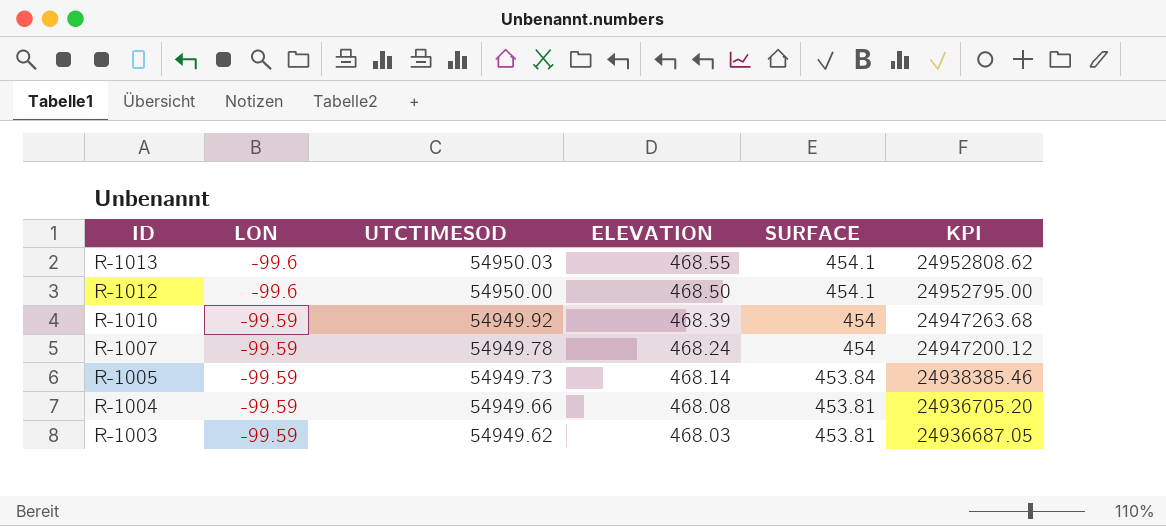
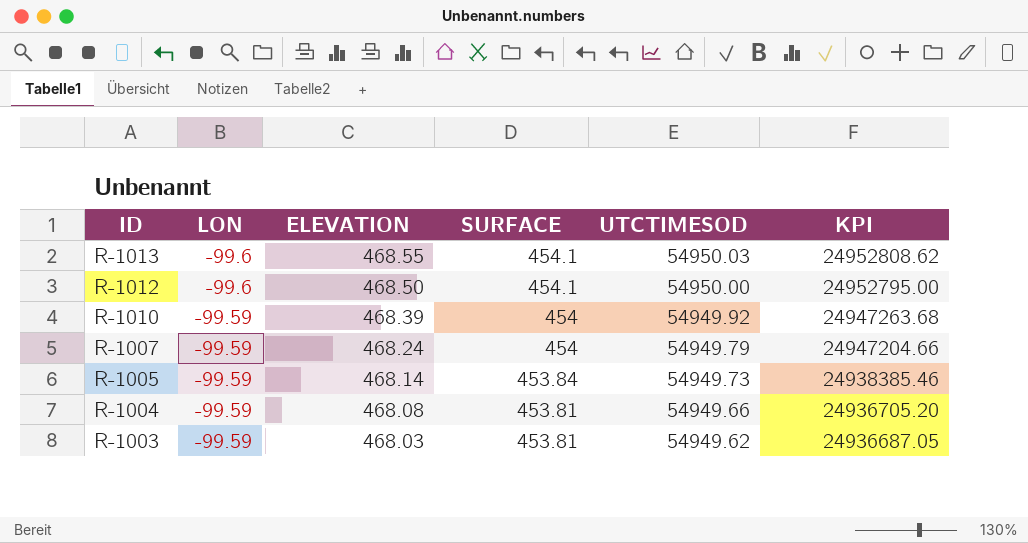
column UTCTIMESOD | position: 3 -> 5
R-1007 | UTCTIMESOD: 54949.78 -> 54949.79
R-1007 | KPI: 24947200.12 -> 24947204.66

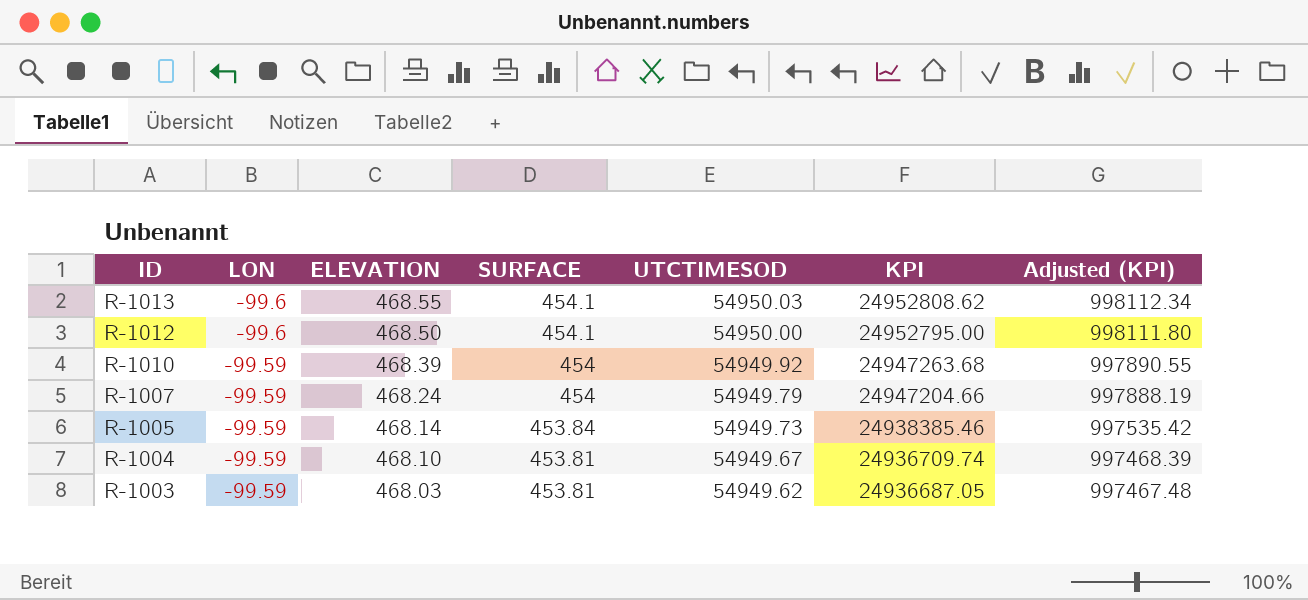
column Adjusted (KPI) | formula: none -> [KPI] * 0.04
R-1004 | ELEVATION: 468.08 -> 468.10
R-1004 | UTCTIMESOD: 54949.66 -> 54949.67
R-1004 | KPI: 24936705.20 -> 24936709.74

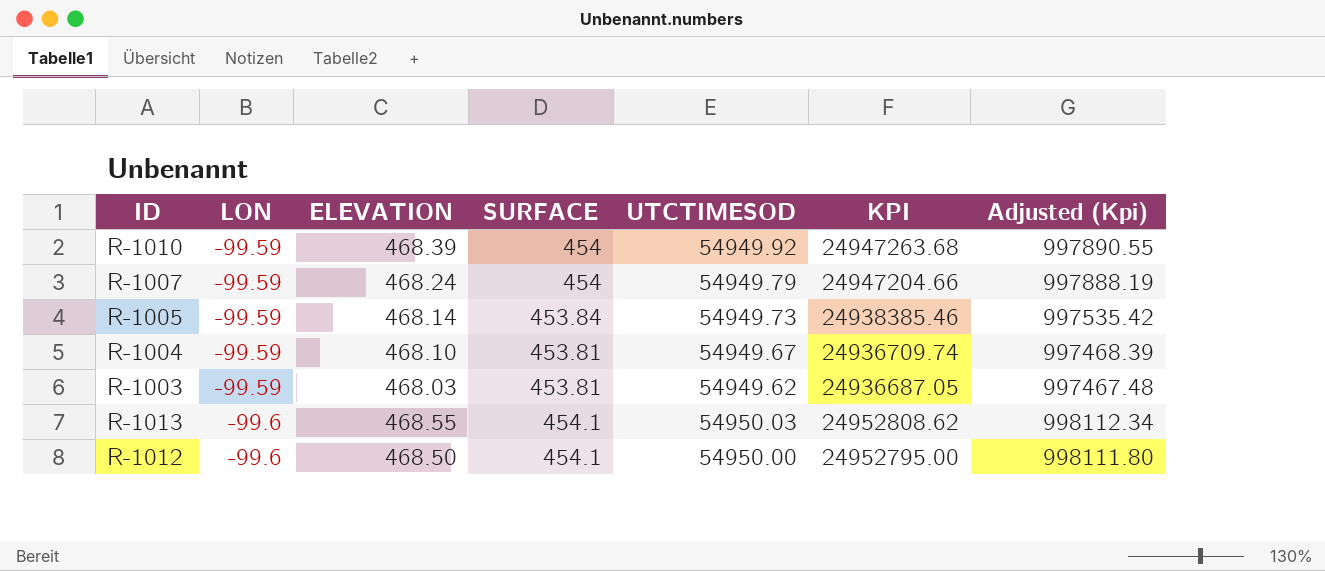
row order: ID descending -> LON descending
column name: Adjusted (KPI) -> Adjusted (Kpi)

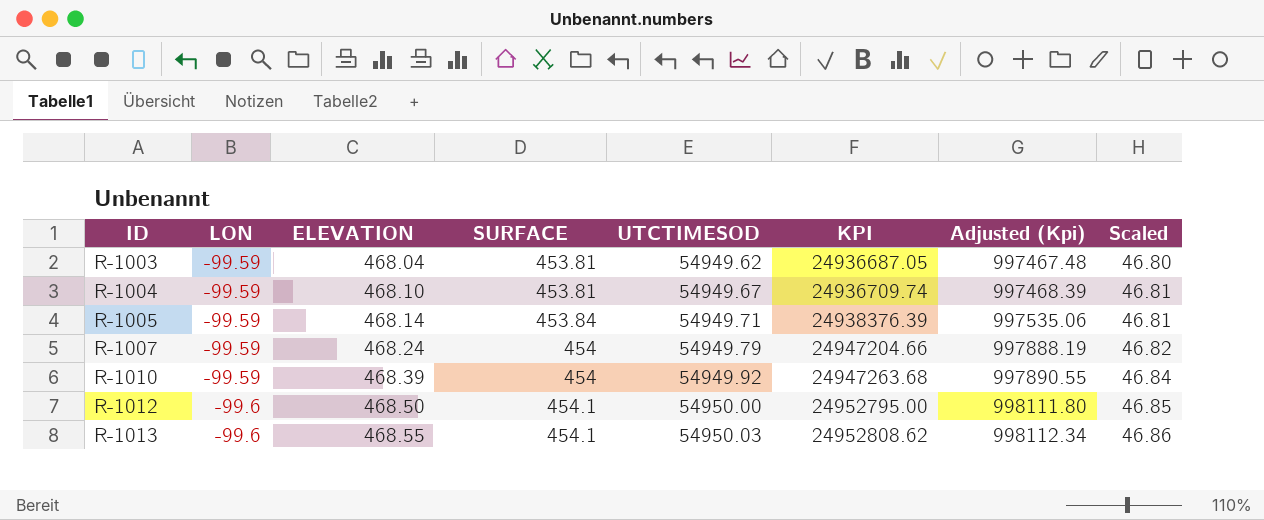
row order: LON descending -> ID ascending
column Scaled | formula: none -> [ELEVATION] * 0.1
R-1003 | ELEVATION: 468.03 -> 468.04
R-1005 | UTCTIMESOD: 54949.73 -> 54949.71
R-1005 | KPI: 24938385.46 -> 24938376.39
R-1005 | Adjusted (Kpi): 997535.42 -> 997535.06

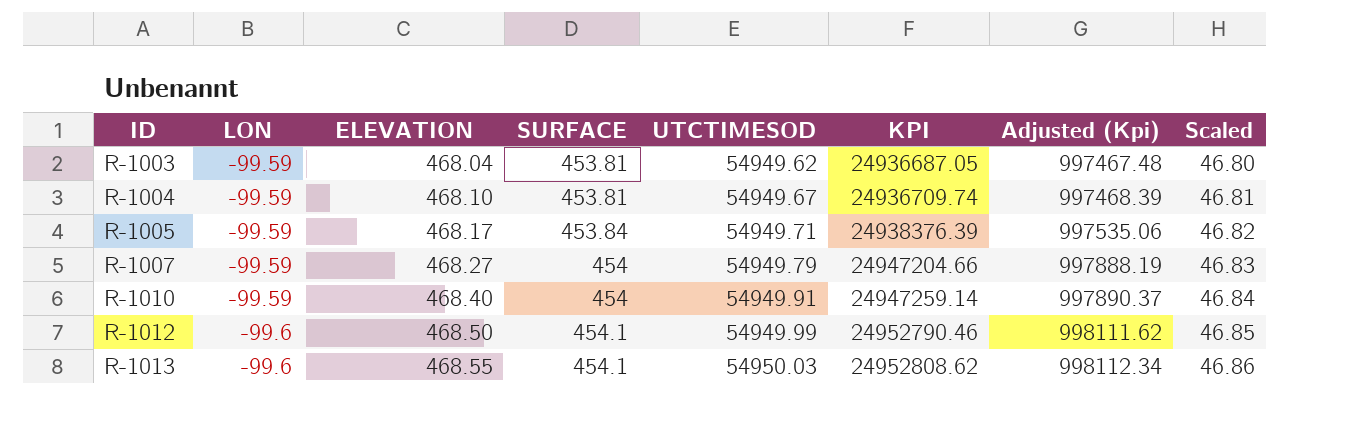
R-1005 | ELEVATION: 468.14 -> 468.17
R-1005 | Scaled: 46.81 -> 46.82
R-1007 | ELEVATION: 468.24 -> 468.27
R-1007 | Scaled: 46.82 -> 46.83
R-1010 | ELEVATION: 468.39 -> 468.40
R-1010 | UTCTIMESOD: 54949.92 -> 54949.91
R-1010 | KPI: 24947263.68 -> 24947259.14
R-1010 | Adjusted (Kpi): 997890.55 -> 997890.37
R-1012 | UTCTIMESOD: 54950.00 -> 54949.99
R-1012 | KPI: 24952795.00 -> 24952790.46
R-1012 | Adjusted (Kpi): 998111.80 -> 998111.62

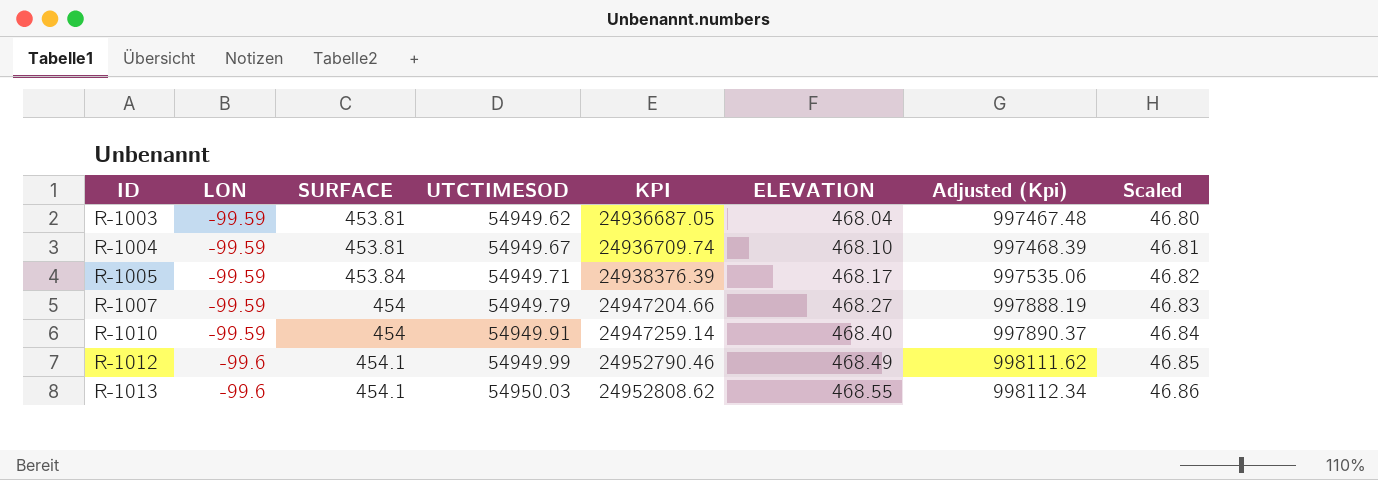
column ELEVATION | position: 3 -> 6
R-1012 | ELEVATION: 468.50 -> 468.49

